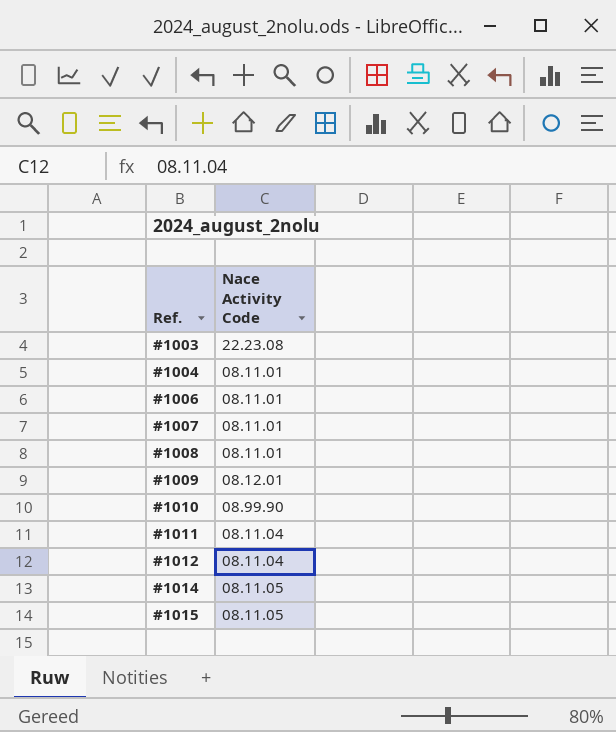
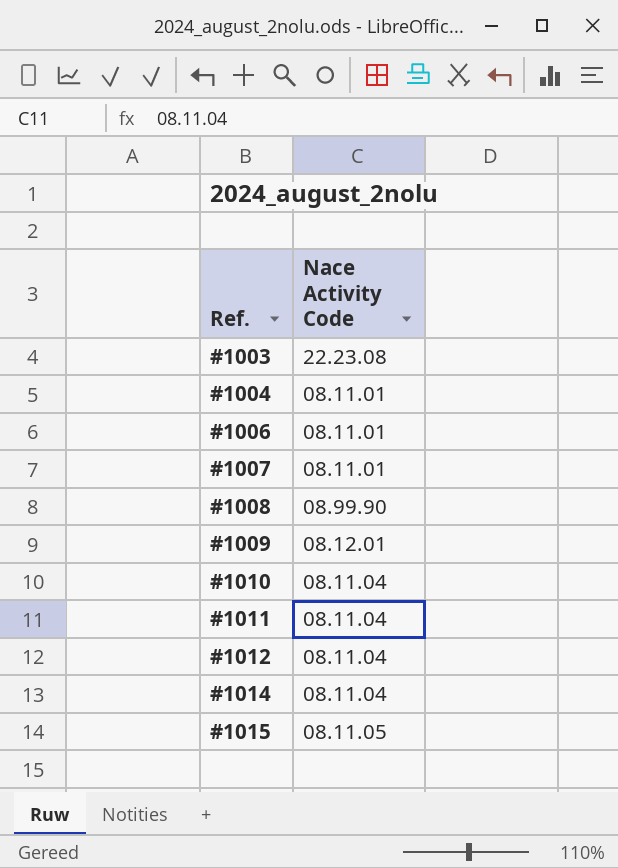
#1008 | Nace Activity Code: 08.11.01 -> 08.99.90
#1010 | Nace Activity Code: 08.99.90 -> 08.11.04
#1014 | Nace Activity Code: 08.11.05 -> 08.11.04

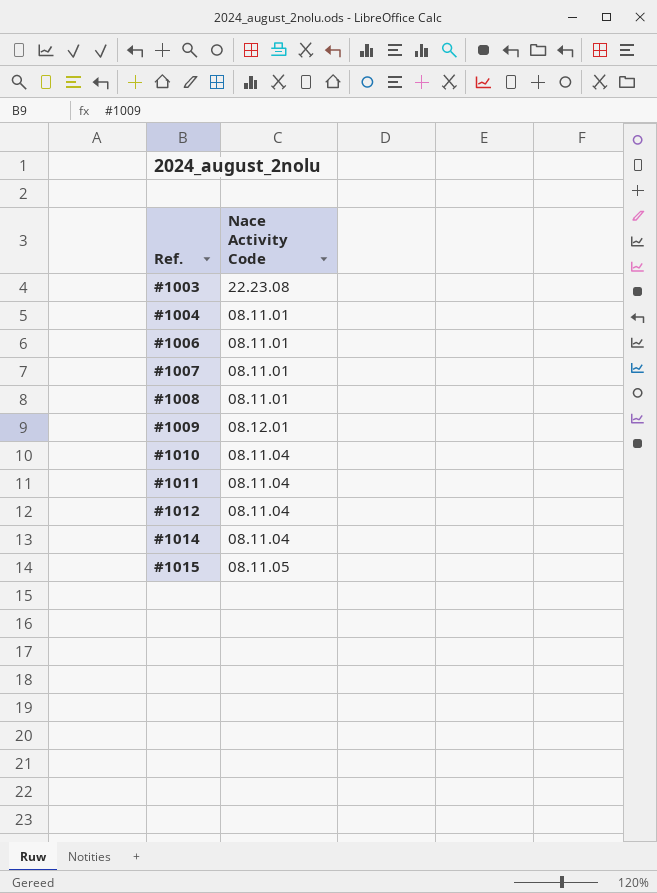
#1008 | Nace Activity Code: 08.99.90 -> 08.11.01

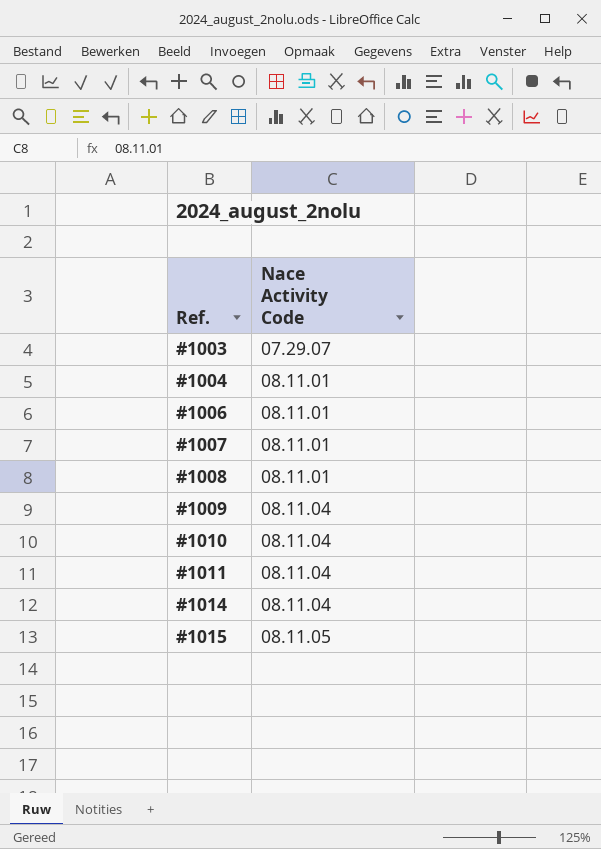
row #1012: 08.11.04 -> none
#1003 | Nace Activity Code: 22.23.08 -> 07.29.07
#1009 | Nace Activity Code: 08.12.01 -> 08.11.04

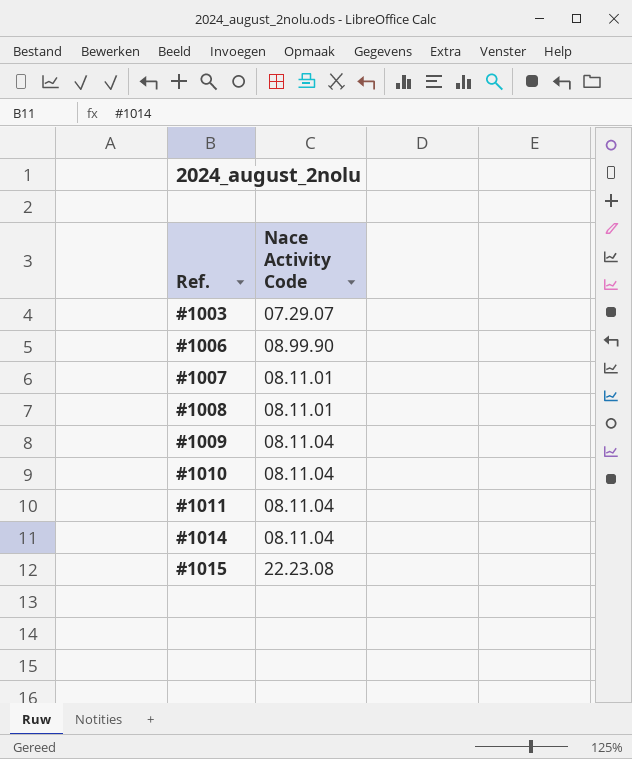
row #1004: 08.11.01 -> none
#1006 | Nace Activity Code: 08.11.01 -> 08.99.90
#1015 | Nace Activity Code: 08.11.05 -> 22.23.08

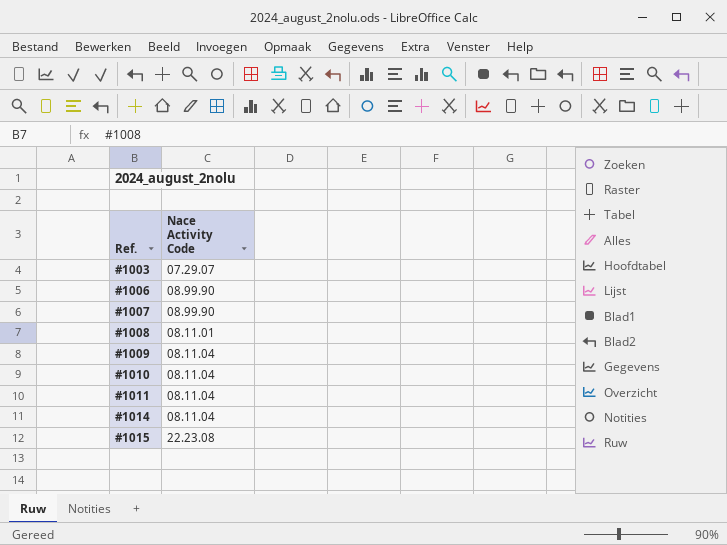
#1007 | Nace Activity Code: 08.11.01 -> 08.99.90

